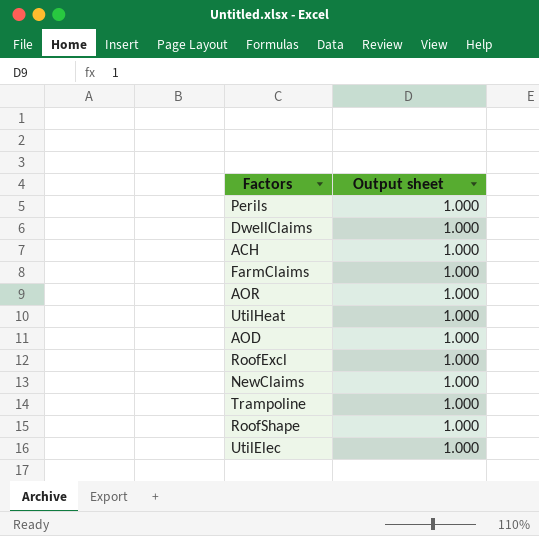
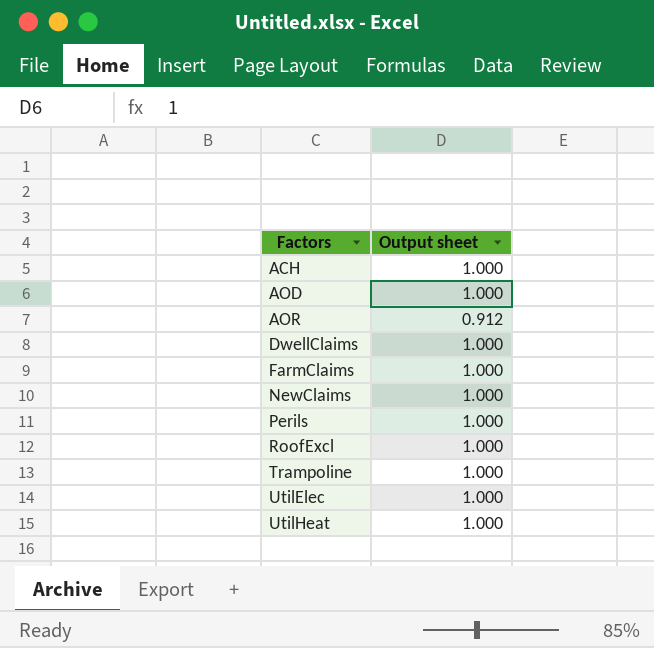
row order: none -> Factors ascending
row RoofShape: 1.000 -> none
AOR | Output sheet: 1.000 -> 0.912

